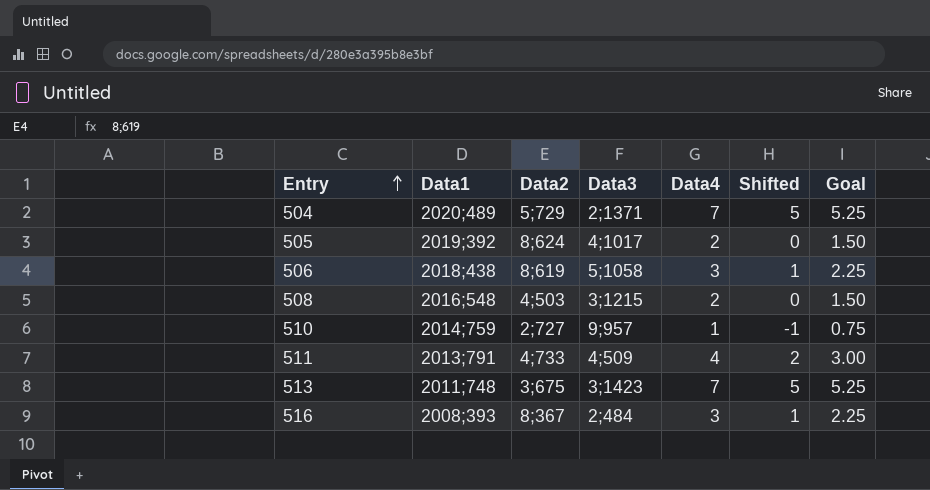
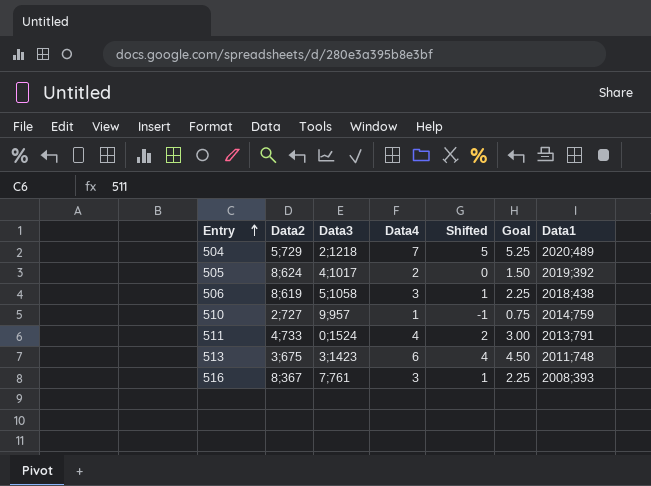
column Data1 | position: 2 -> 7
row 508: 2016;548 | 4;503 | 3;1215 | 2 | 0 | 1.50 -> none
504 | Data3: 2;1371 -> 2;1218
511 | Data3: 4;509 -> 0;1524
513 | Data4: 7 -> 6
513 | Shifted: 5 -> 4
513 | Goal: 5.25 -> 4.50
516 | Data3: 2;484 -> 7;761

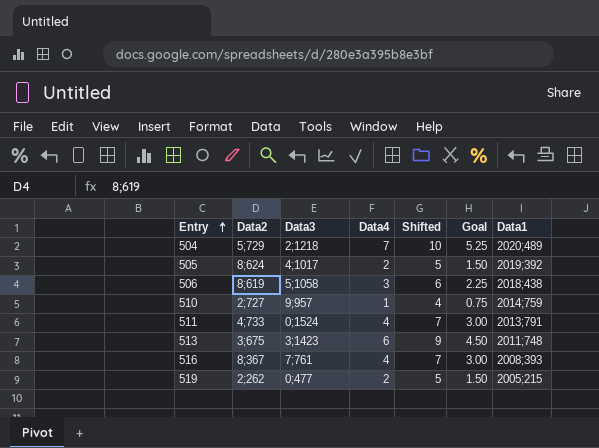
column Shifted | formula: [Data4] - 2 -> [Data4] + 3
516 | Data4: 3 -> 4
516 | Goal: 2.25 -> 3.00
row 519: none -> 2;262 | 0;477 | 2 | 5 | 1.50 | 2005;215

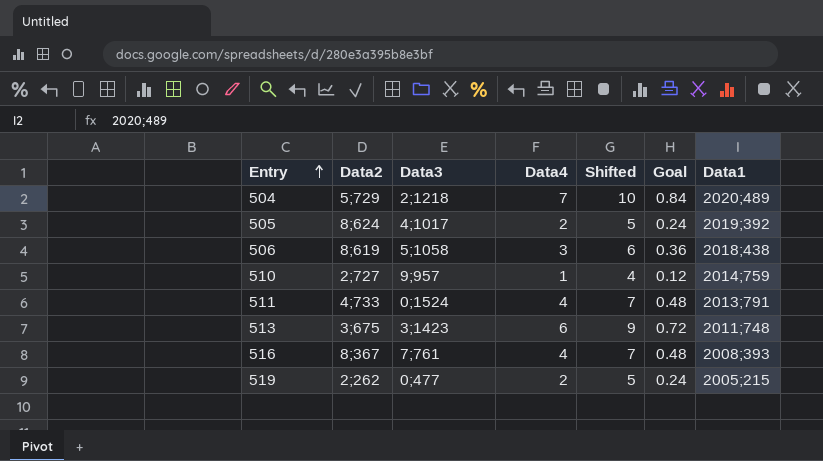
column Goal | formula: [Data4] * 0.75 -> [Data4] * 0.12

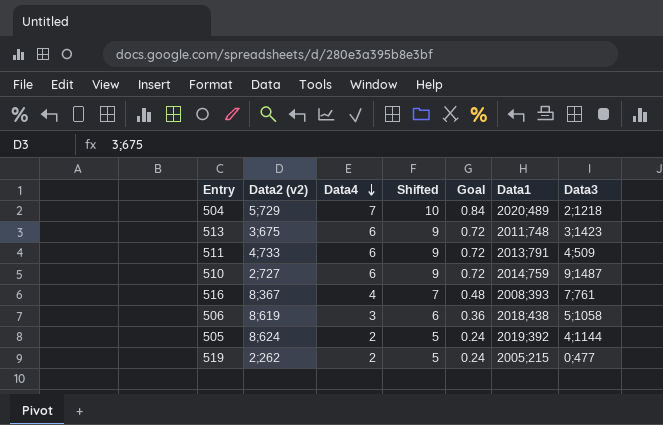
row order: Entry ascending -> Data4 descending
column name: Data2 -> Data2 (v2)
column Data3 | position: 3 -> 7
511 | Data4: 4 -> 6
511 | Shifted: 7 -> 9
511 | Goal: 0.48 -> 0.72
511 | Data3: 0;1524 -> 4;509
510 | Data4: 1 -> 6
510 | Shifted: 4 -> 9
510 | Goal: 0.12 -> 0.72
510 | Data3: 9;957 -> 9;1487
505 | Data3: 4;1017 -> 4;1144

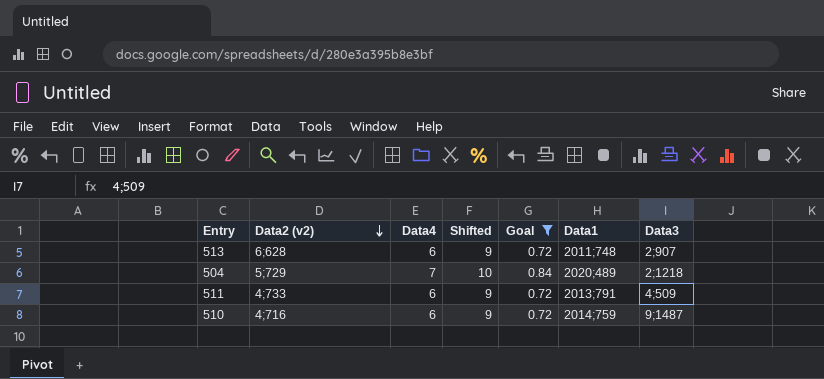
filter: none -> Goal >= 0.72
row order: Data4 descending -> Data2 (v2) descending
513 | Data2 (v2): 3;675 -> 6;628
513 | Data3: 3;1423 -> 2;907
510 | Data2 (v2): 2;727 -> 4;716

